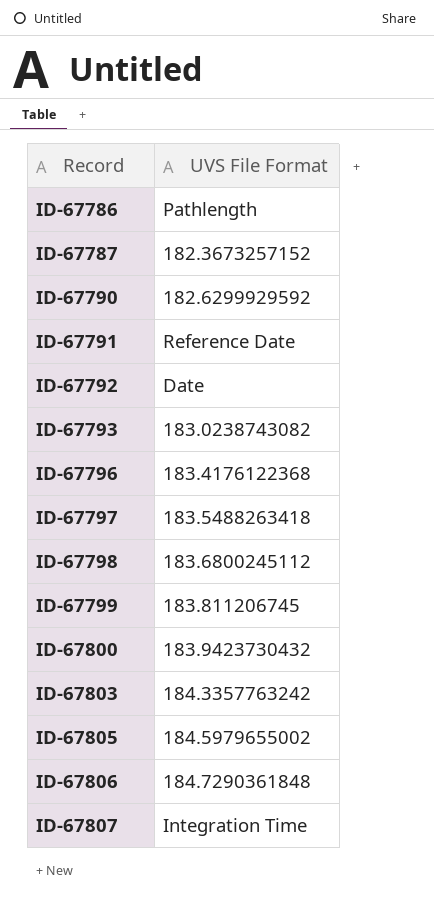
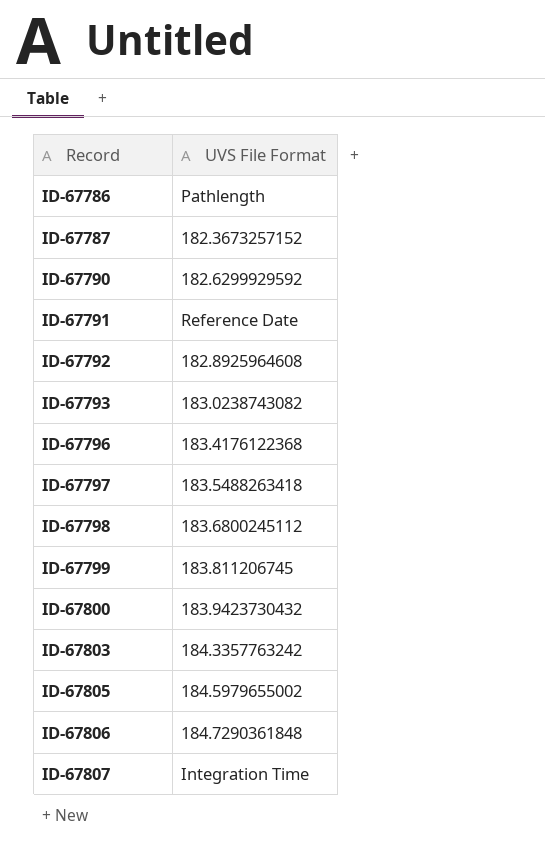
ID-67792 | UVS File Format: Date -> 182.8925964608

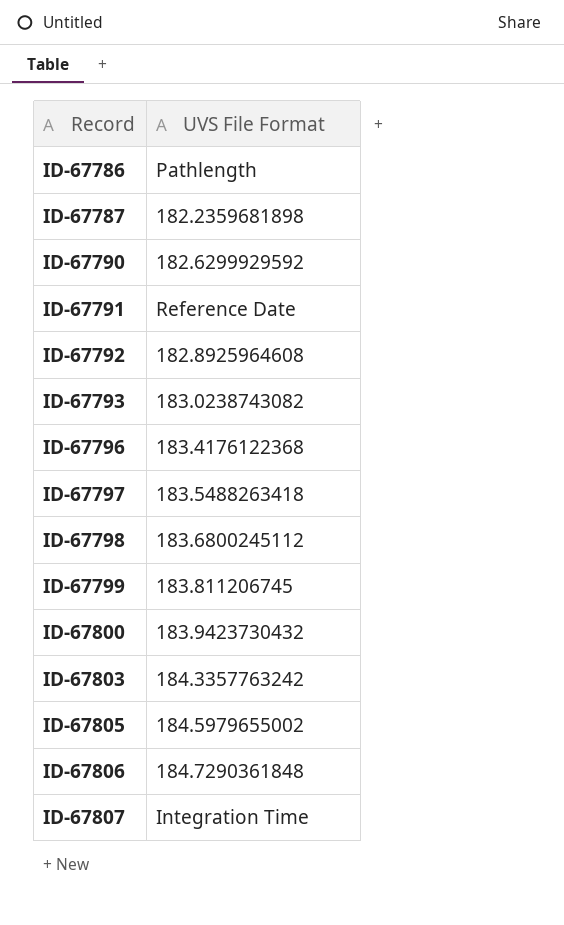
ID-67787 | UVS File Format: 182.3673257152 -> 182.2359681898

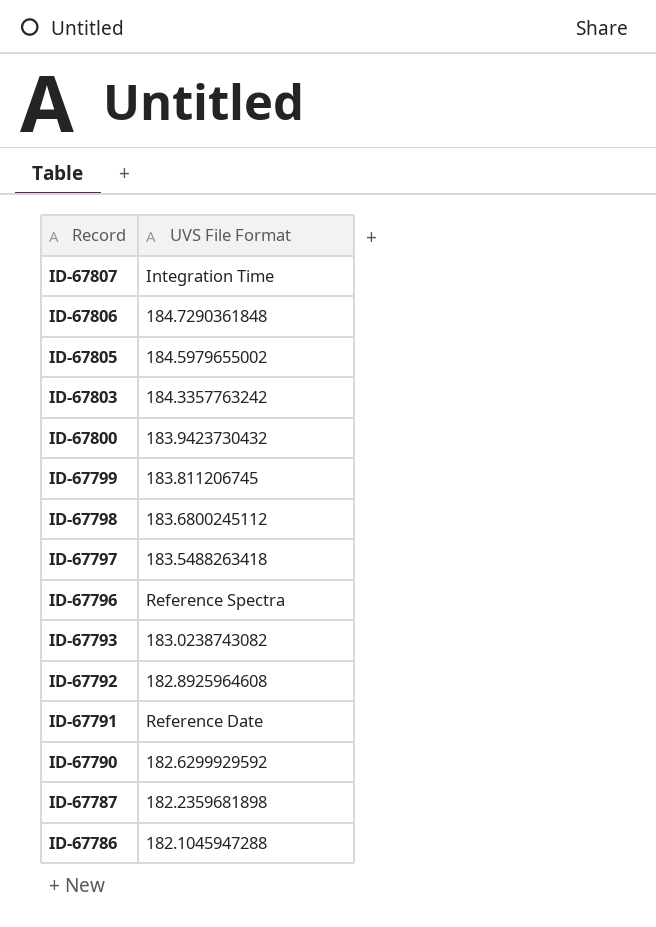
row order: Record ascending -> Record descending
ID-67796 | UVS File Format: 183.4176122368 -> Reference Spectra
ID-67786 | UVS File Format: Pathlength -> 182.1045947288

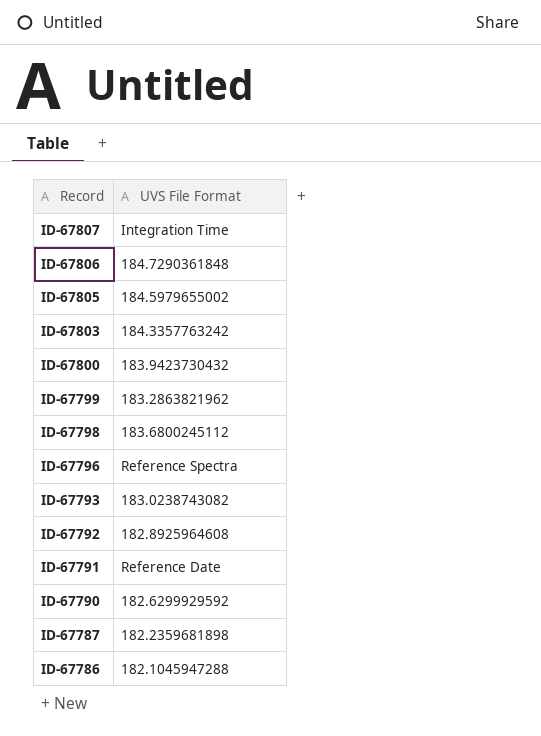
row ID-67797: 183.5488263418 -> none
ID-67799 | UVS File Format: 183.811206745 -> 183.2863821962

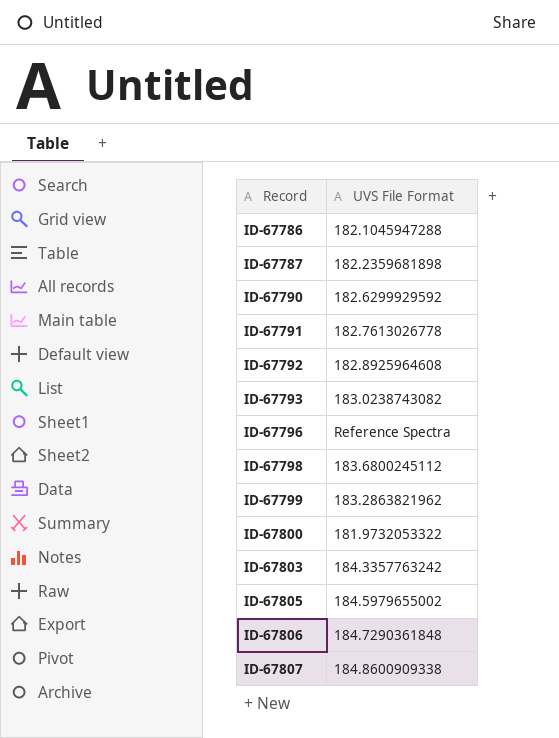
row order: Record descending -> Record ascending
ID-67791 | UVS File Format: Reference Date -> 182.7613026778
ID-67800 | UVS File Format: 183.9423730432 -> 181.9732053322
ID-67807 | UVS File Format: Integration Time -> 184.8600909338

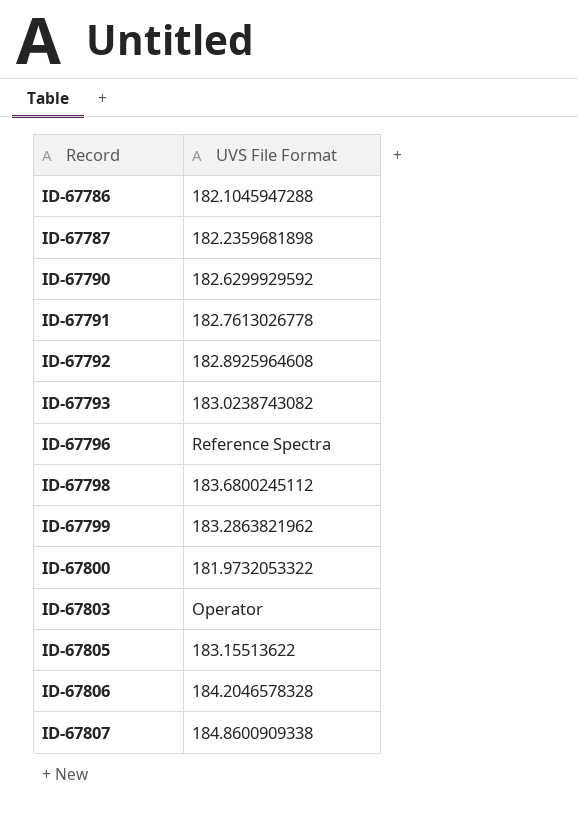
ID-67803 | UVS File Format: 184.3357763242 -> Operator
ID-67805 | UVS File Format: 184.5979655002 -> 183.15513622
ID-67806 | UVS File Format: 184.7290361848 -> 184.2046578328

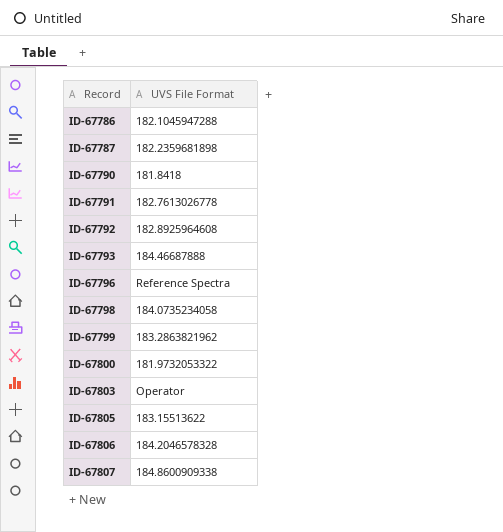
ID-67790 | UVS File Format: 182.6299929592 -> 181.8418
ID-67793 | UVS File Format: 183.0238743082 -> 184.46687888
ID-67798 | UVS File Format: 183.6800245112 -> 184.0735234058

